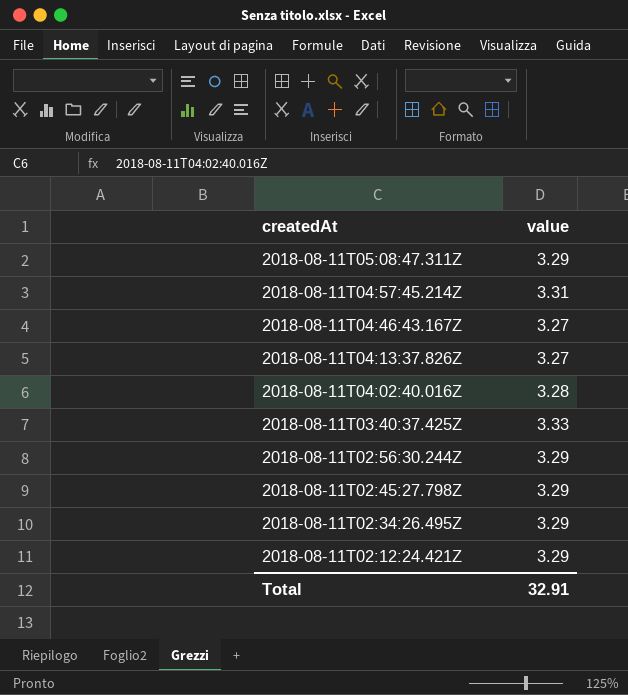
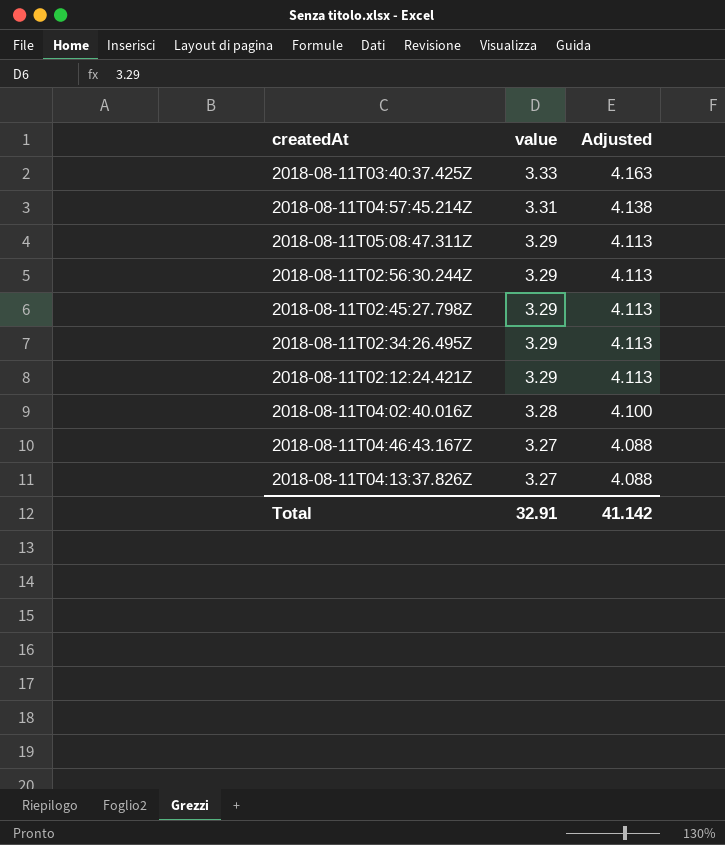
row order: createdAt descending -> value descending
column Adjusted | formula: none -> [value] * 1.25

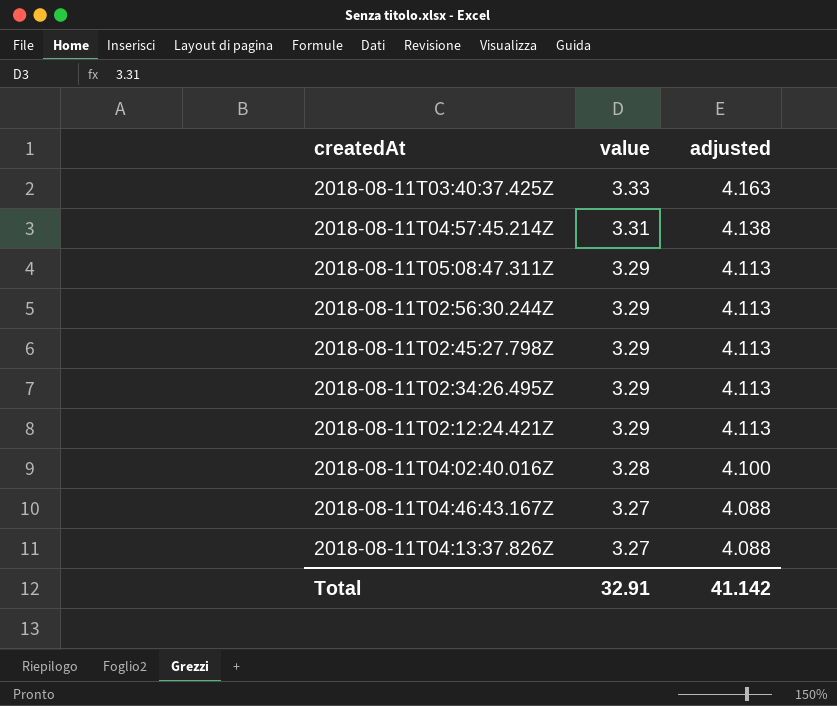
column name: Adjusted -> adjusted

